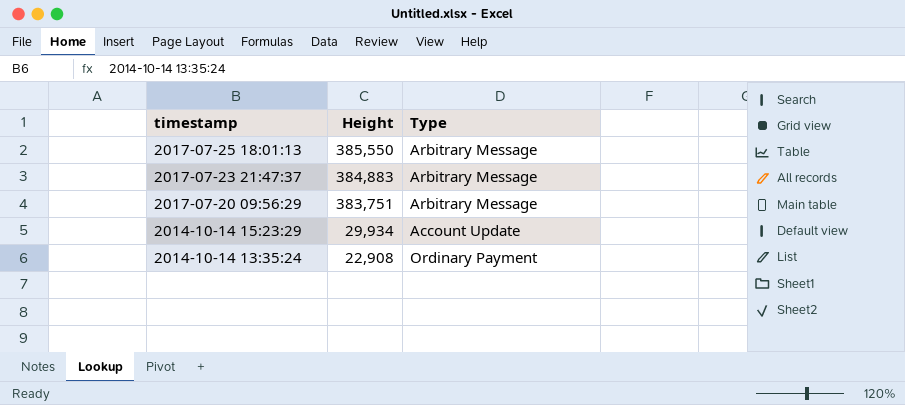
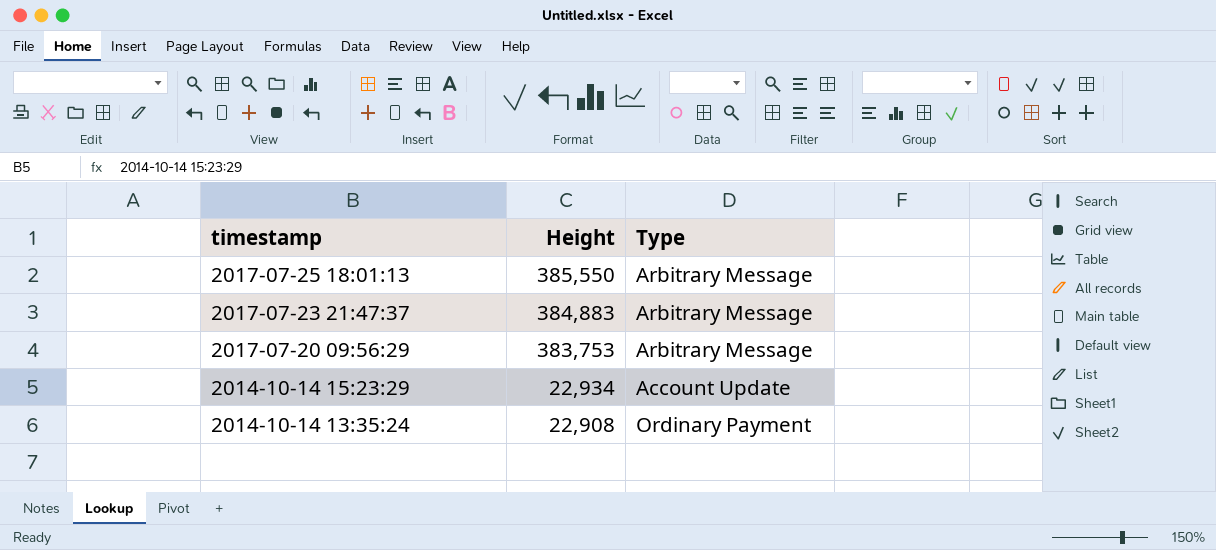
2017-07-20 09:56:29 | Height: 383,751 -> 383,753
2014-10-14 15:23:29 | Height: 29,934 -> 22,934

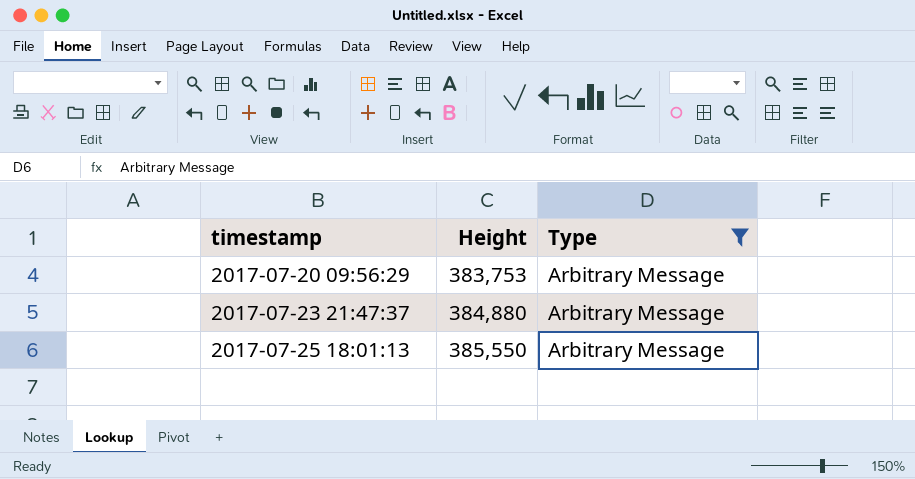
filter: none -> Type = Arbitrary Message
row order: timestamp descending -> timestamp ascending
2017-07-23 21:47:37 | Height: 384,883 -> 384,880

